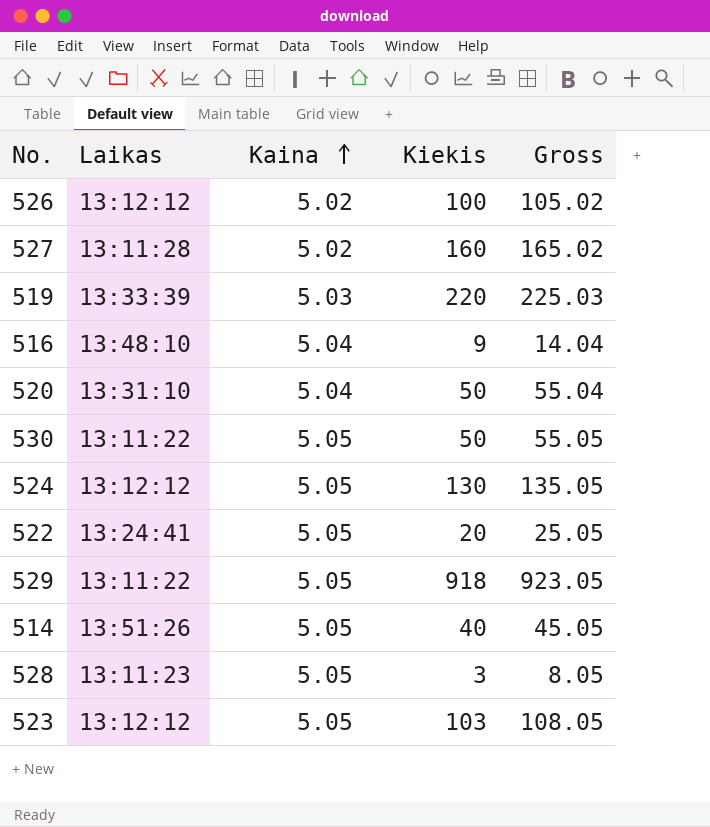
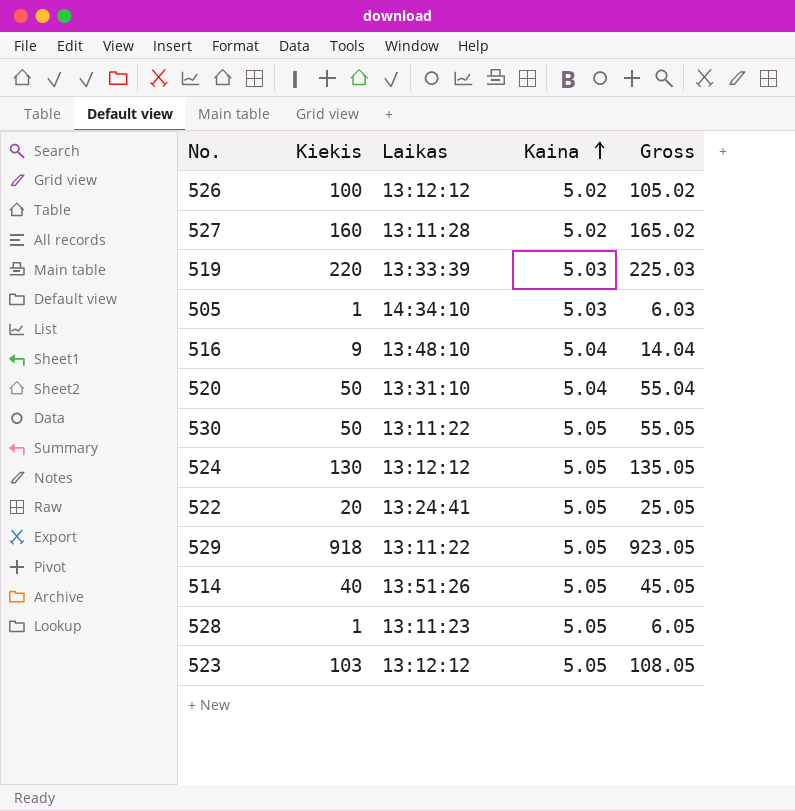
column Kiekis | position: 4 -> 2
row 505: none -> 1 | 14:34:10 | 5.03 | 6.03
528 | Kiekis: 3 -> 1
528 | Gross: 8.05 -> 6.05

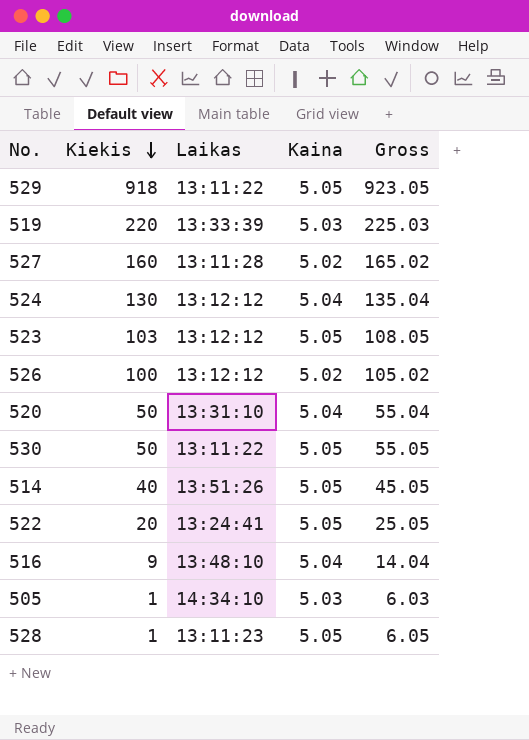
row order: Kaina ascending -> Kiekis descending
524 | Kaina: 5.05 -> 5.04
524 | Gross: 135.05 -> 135.04

